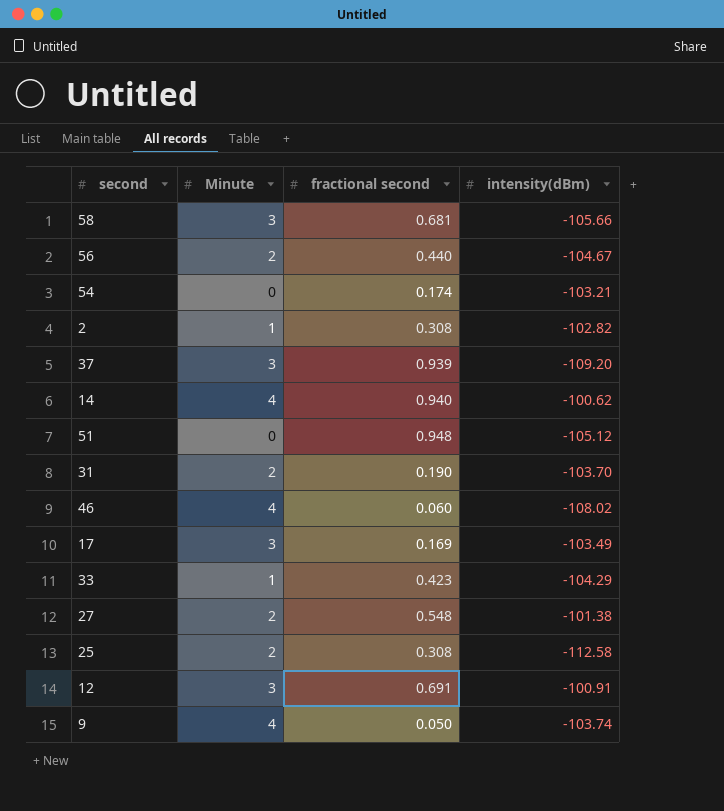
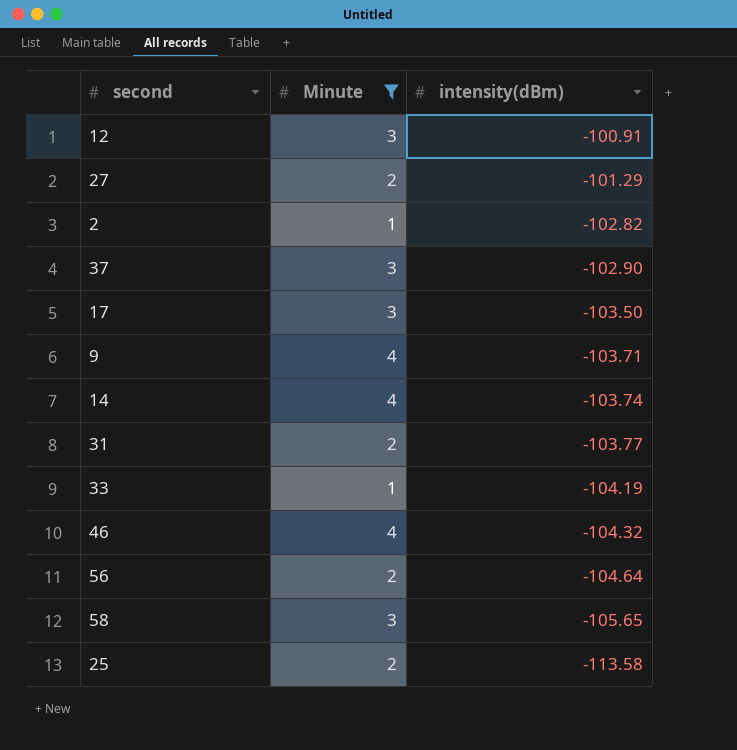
filter: none -> Minute != 0
row order: none -> intensity(dBm) descending
column fractional second | position: 3 -> none
27 | intensity(dBm): -101.38 -> -101.29
37 | intensity(dBm): -109.20 -> -102.90
17 | intensity(dBm): -103.49 -> -103.50
9 | intensity(dBm): -103.74 -> -103.71
14 | intensity(dBm): -100.62 -> -103.74
31 | intensity(dBm): -103.70 -> -103.77
33 | intensity(dBm): -104.29 -> -104.19
46 | intensity(dBm): -108.02 -> -104.32
56 | intensity(dBm): -104.67 -> -104.64
58 | intensity(dBm): -105.66 -> -105.65
25 | intensity(dBm): -112.58 -> -113.58

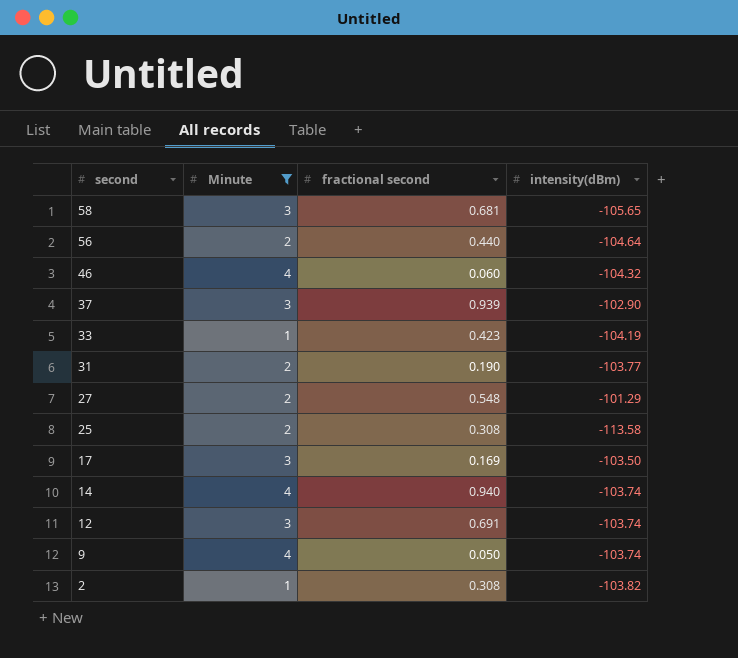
row order: intensity(dBm) descending -> second descending
column fractional second | position: none -> 3
12 | intensity(dBm): -100.91 -> -103.74
9 | intensity(dBm): -103.71 -> -103.74
2 | intensity(dBm): -102.82 -> -103.82

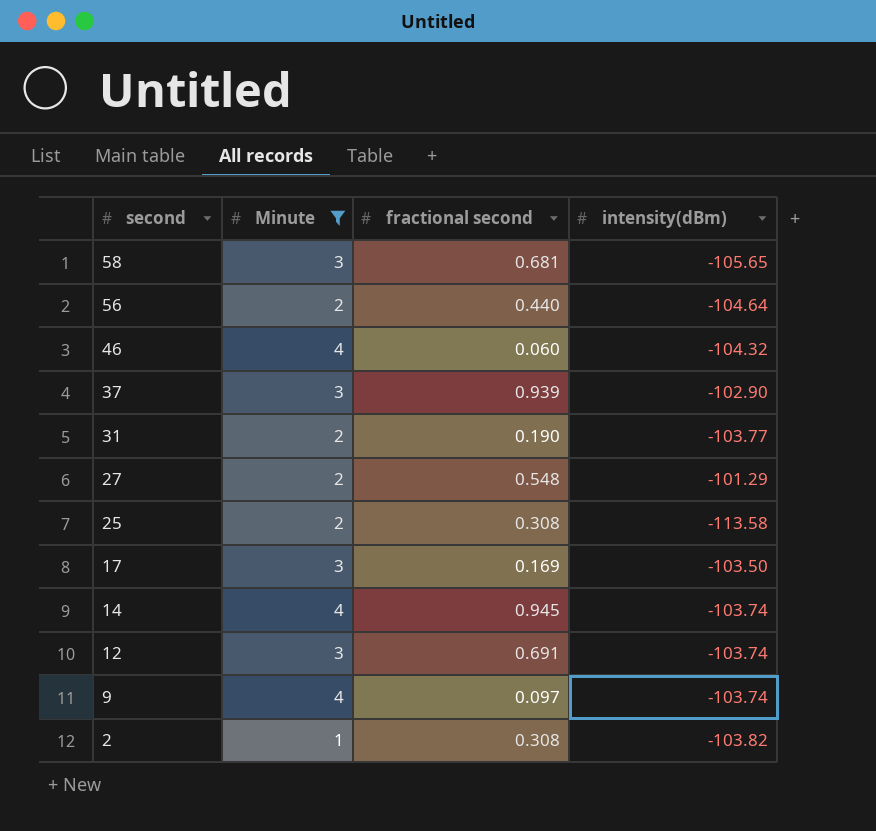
row 33: 1 | 0.423 | -104.19 -> none
14 | fractional second: 0.940 -> 0.945
9 | fractional second: 0.050 -> 0.097

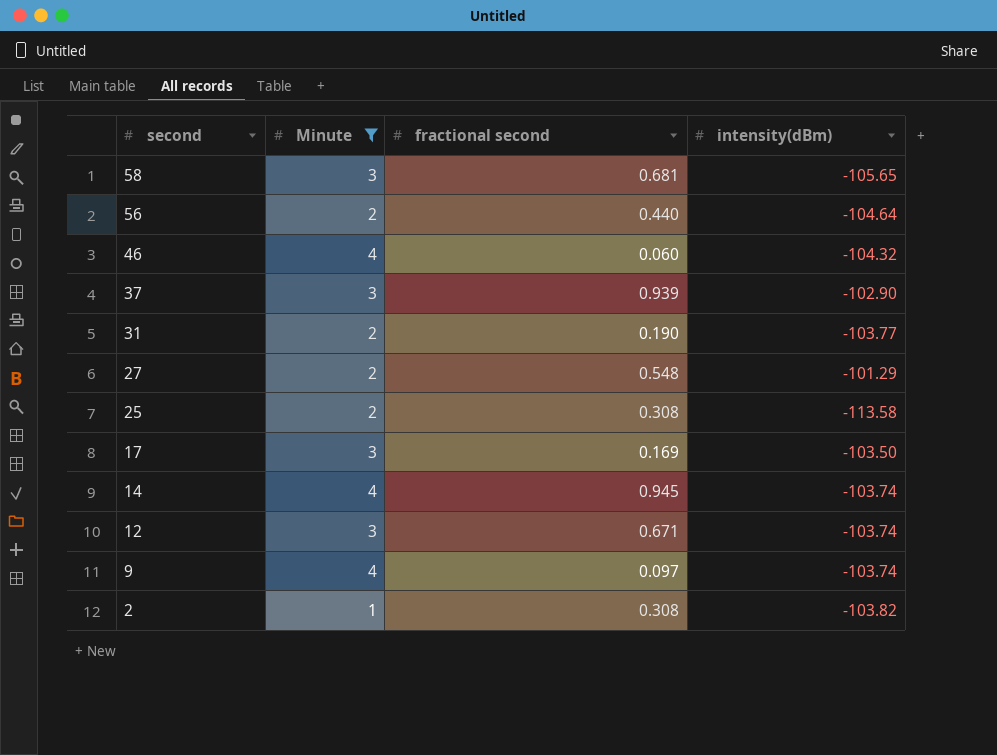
12 | fractional second: 0.691 -> 0.671

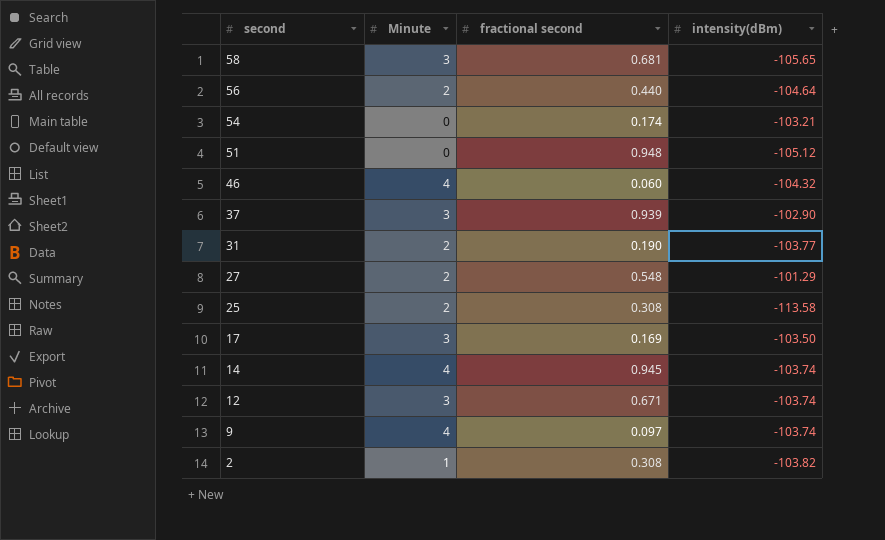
filter: Minute != 0 -> none

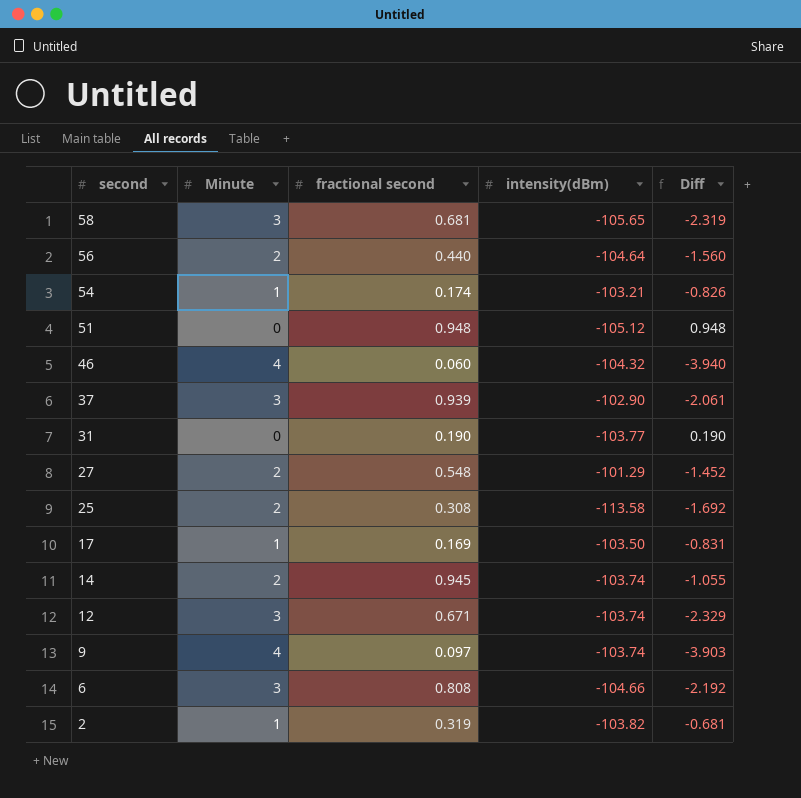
column Diff | formula: none -> [fractional second] - [Minute]
54 | Minute: 0 -> 1
31 | Minute: 2 -> 0
17 | Minute: 3 -> 1
14 | Minute: 4 -> 2
row 6: none -> 3 | 0.808 | -104.66 | -2.192
2 | fractional second: 0.308 -> 0.319

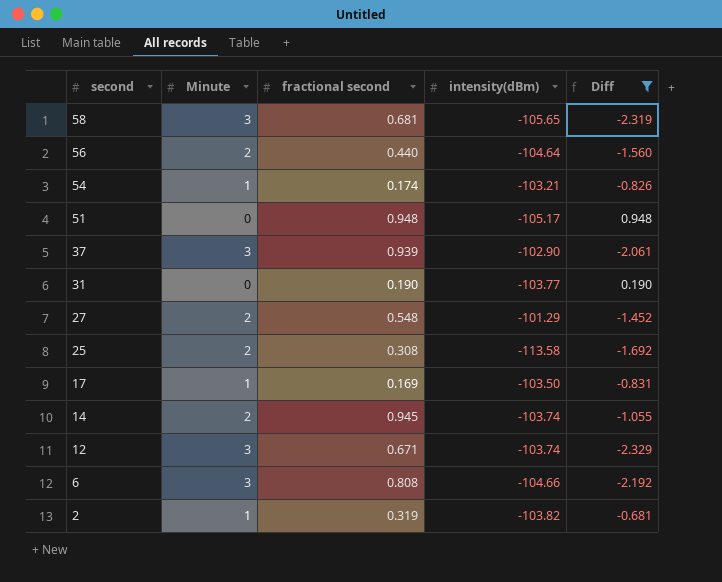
filter: none -> Diff >= -2.329
51 | intensity(dBm): -105.12 -> -105.17

